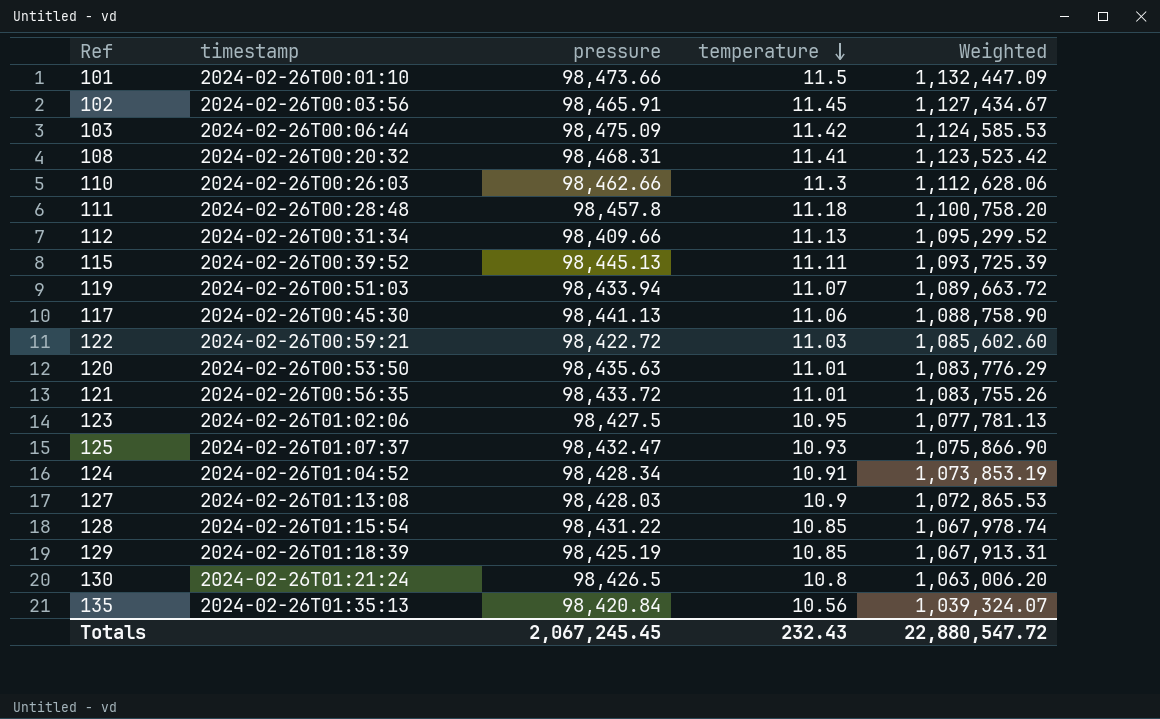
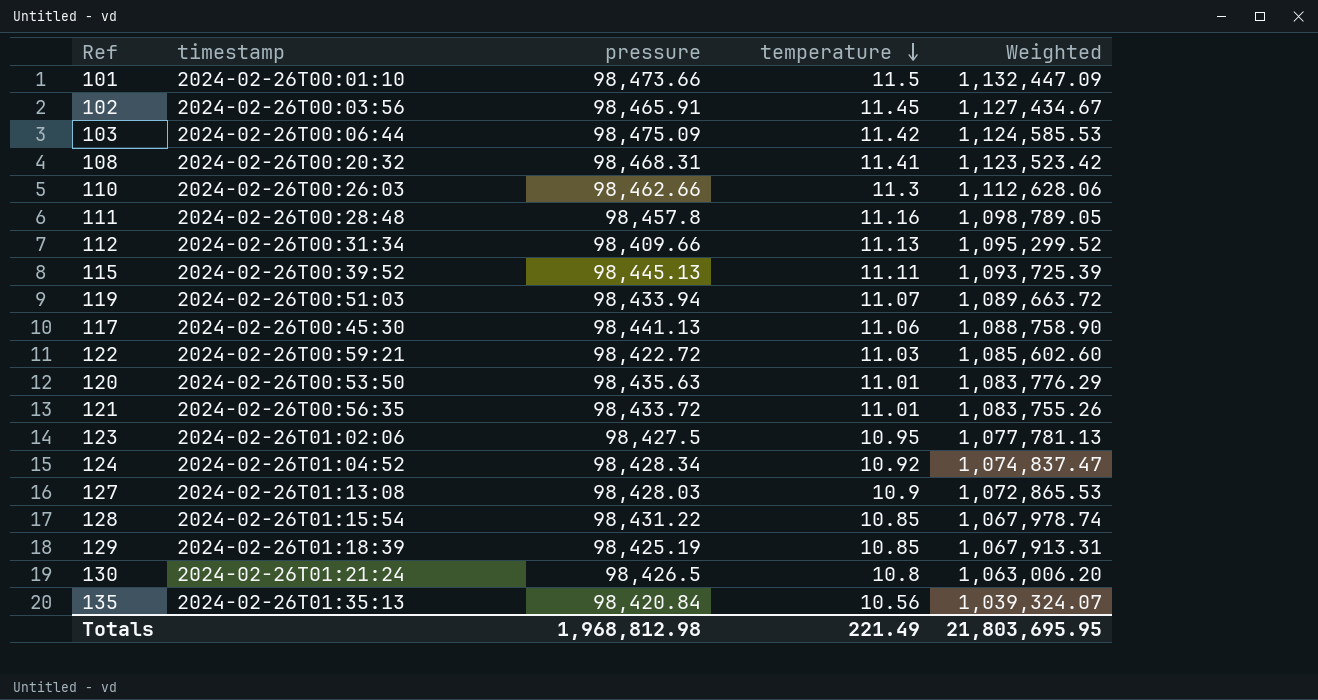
row 125: 2024-02-26T01:07:37 | 98,432.47 | 10.93 | 1,075,866.90 -> none
111 | temperature: 11.18 -> 11.16
111 | Weighted: 1,100,758.20 -> 1,098,789.05
124 | temperature: 10.91 -> 10.92
124 | Weighted: 1,073,853.19 -> 1,074,837.47
Totals | pressure: 2,067,245.45 -> 1,968,812.98
Totals | temperature: 232.43 -> 221.49
Totals | Weighted: 22,880,547.72 -> 21,803,695.95

